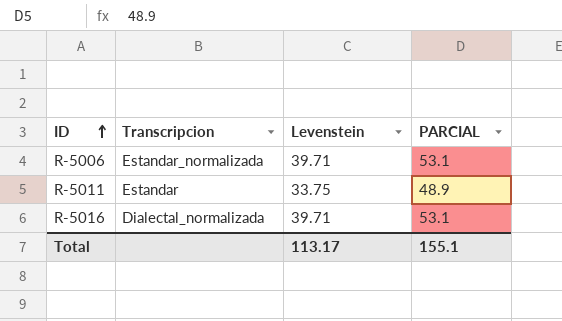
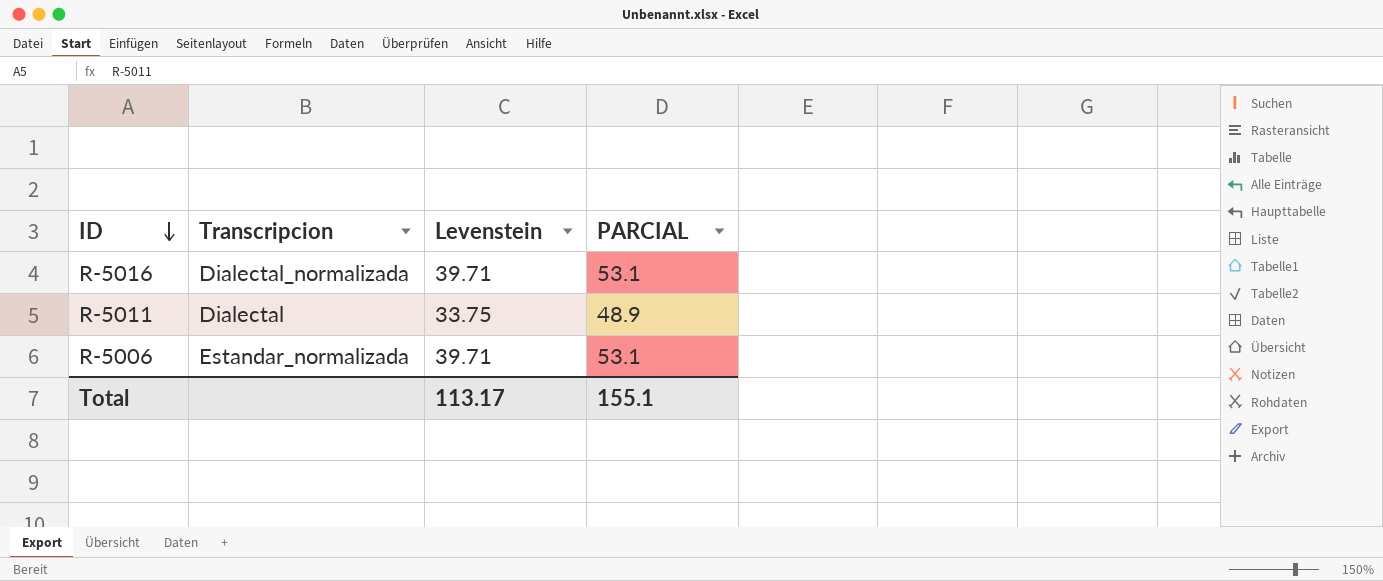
row order: ID ascending -> ID descending
R-5011 | Transcripcion: Estandar -> Dialectal

